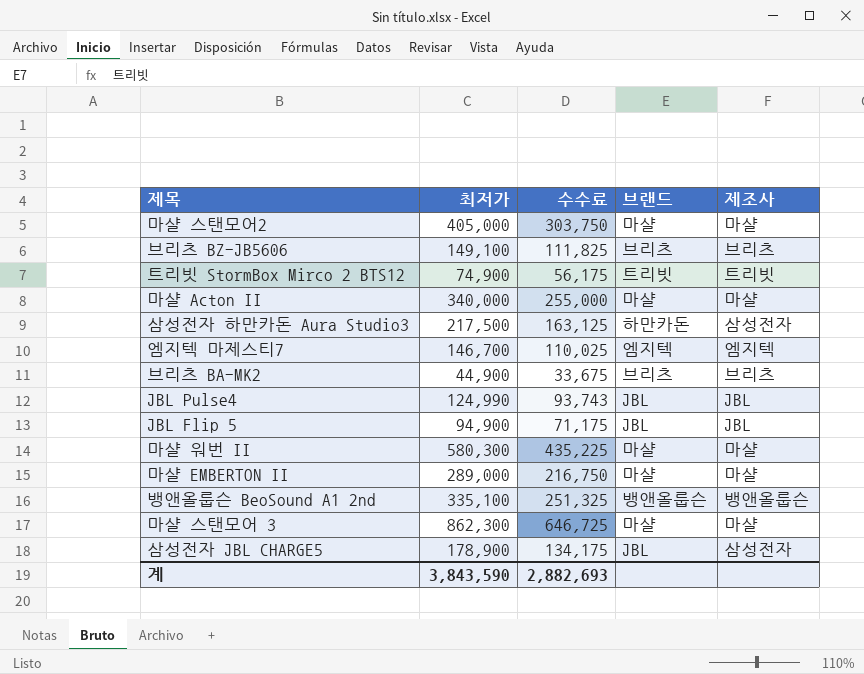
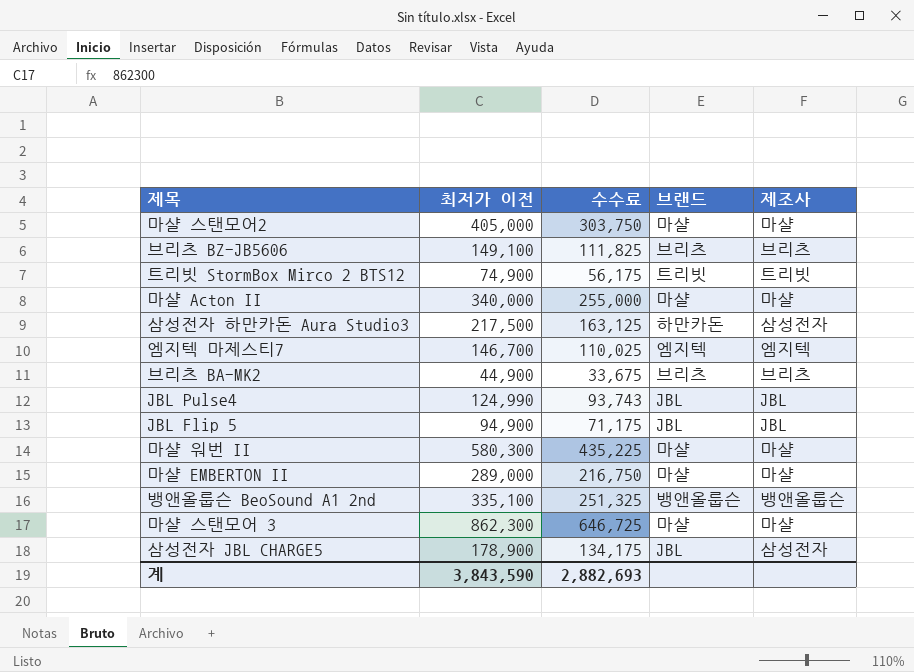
column name: 최저가 -> 최저가 이전

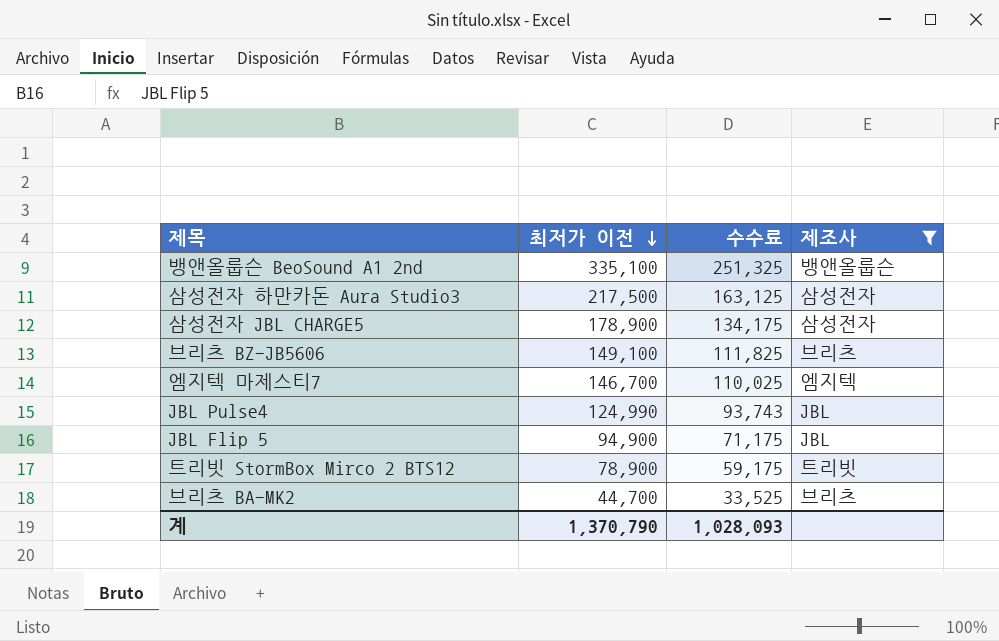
filter: none -> 제조사 != 마샬
row order: none -> 최저가 이전 descending
column 브랜드 | position: 4 -> none
트리빗 StormBox Mirco 2 BTS12 | 최저가 이전: 74,900 -> 78,900
트리빗 StormBox Mirco 2 BTS12 | 수수료: 56,175 -> 59,175
브리츠 BA-MK2 | 최저가 이전: 44,900 -> 44,700
브리츠 BA-MK2 | 수수료: 33,675 -> 33,525
계 | 최저가 이전: 3,843,590 -> 1,370,790
계 | 수수료: 2,882,693 -> 1,028,093

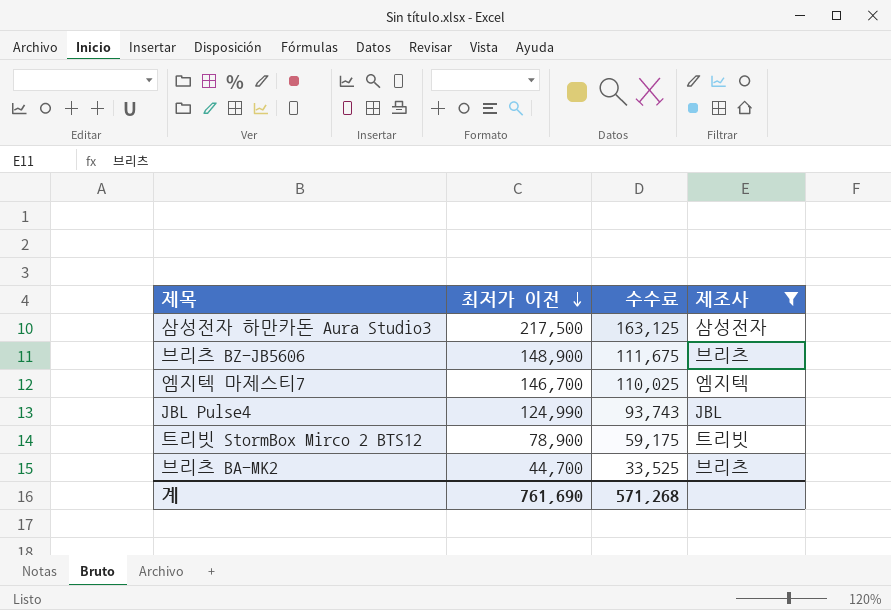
row 뱅앤올룹슨 BeoSound A1 2nd: 335,100 | 251,325 | 뱅앤올룹슨 -> none
row 삼성전자 JBL CHARGE5: 178,900 | 134,175 | 삼성전자 -> none
row JBL Flip 5: 94,900 | 71,175 | JBL -> none
브리츠 BZ-JB5606 | 최저가 이전: 149,100 -> 148,900
브리츠 BZ-JB5606 | 수수료: 111,825 -> 111,675
계 | 최저가 이전: 1,370,790 -> 761,690
계 | 수수료: 1,028,093 -> 571,268

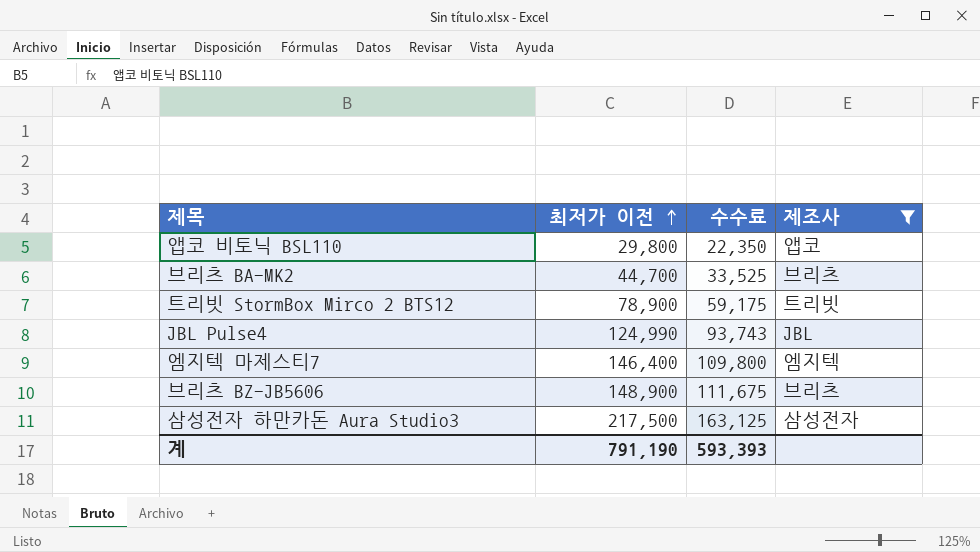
row order: 최저가 이전 descending -> 최저가 이전 ascending
row 앱코 비토닉 BSL110: none -> 29,800 | 22,350 | 앱코
엠지텍 마제스티7 | 최저가 이전: 146,700 -> 146,400
엠지텍 마제스티7 | 수수료: 110,025 -> 109,800
계 | 최저가 이전: 761,690 -> 791,190
계 | 수수료: 571,268 -> 593,393

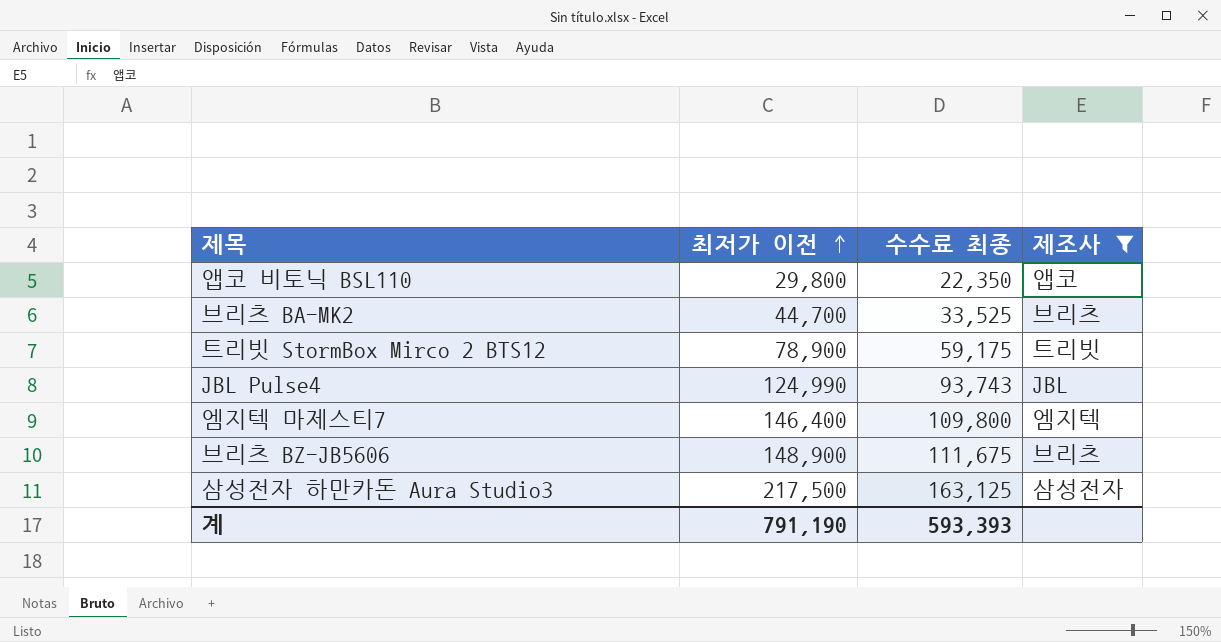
column name: 수수료 -> 수수료 최종

